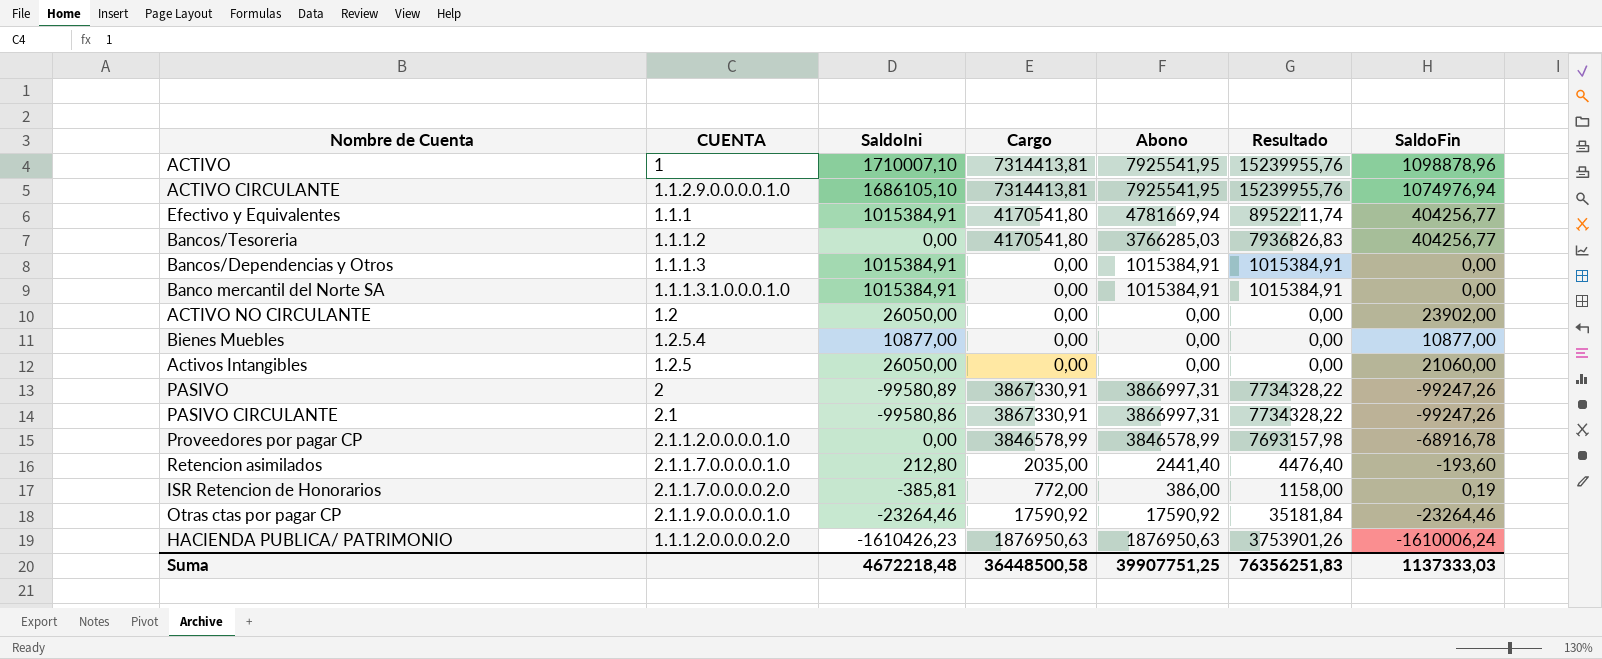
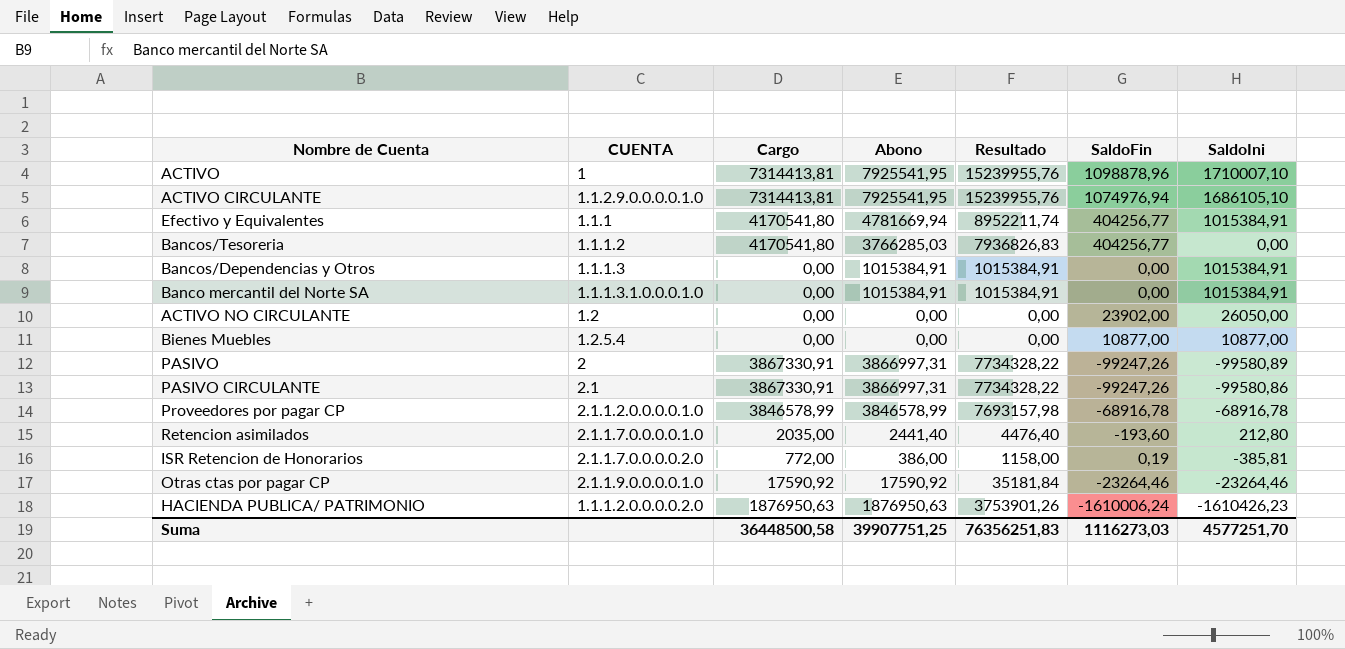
column SaldoIni | position: 3 -> 7
row Activos Intangibles: 1.2.5 | 26050,00 | 0,00 | 0,00 | 0,00 | 21060,00 -> none
Proveedores por pagar CP | SaldoIni: 0,00 -> -68916,78
Suma | SaldoFin: 1137333,03 -> 1116273,03
Suma | SaldoIni: 4672218,48 -> 4577251,70

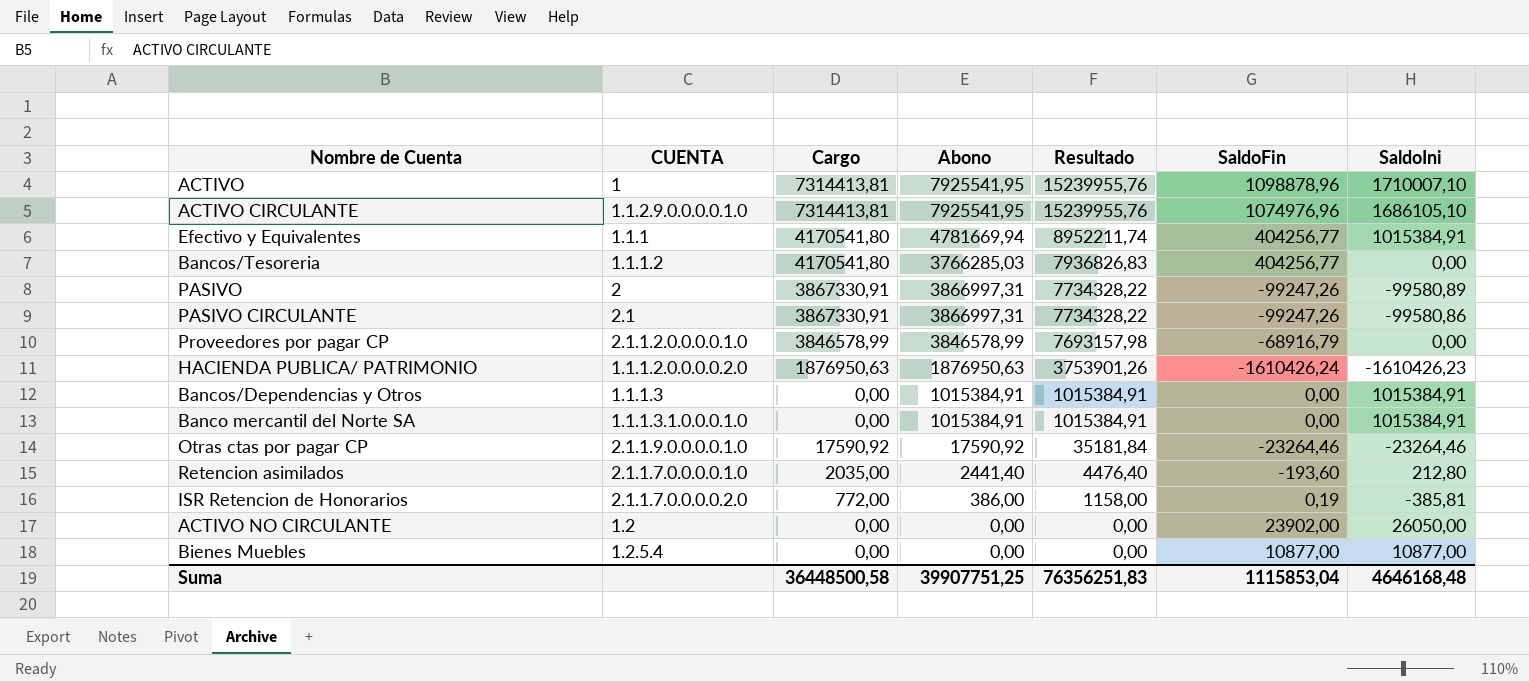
row order: none -> Resultado descending
ACTIVO CIRCULANTE | SaldoFin: 1074976,94 -> 1074976,96
Proveedores por pagar CP | SaldoFin: -68916,78 -> -68916,79
Proveedores por pagar CP | SaldoIni: -68916,78 -> 0,00
HACIENDA PUBLICA/ PATRIMONIO | SaldoFin: -1610006,24 -> -1610426,24
Suma | SaldoFin: 1116273,03 -> 1115853,04
Suma | SaldoIni: 4577251,70 -> 4646168,48

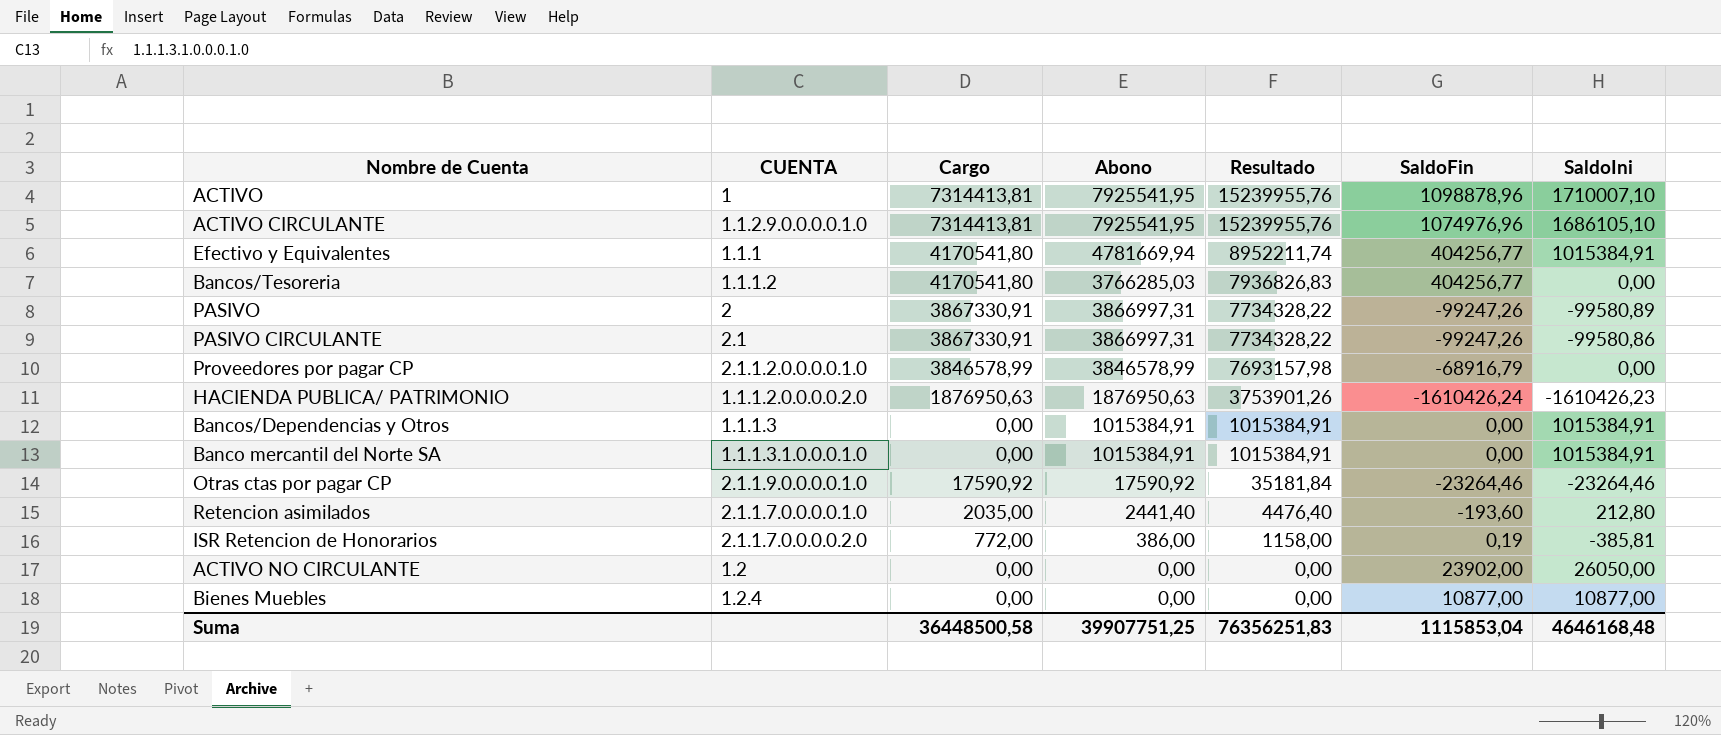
Bienes Muebles | CUENTA: 1.2.5.4 -> 1.2.4

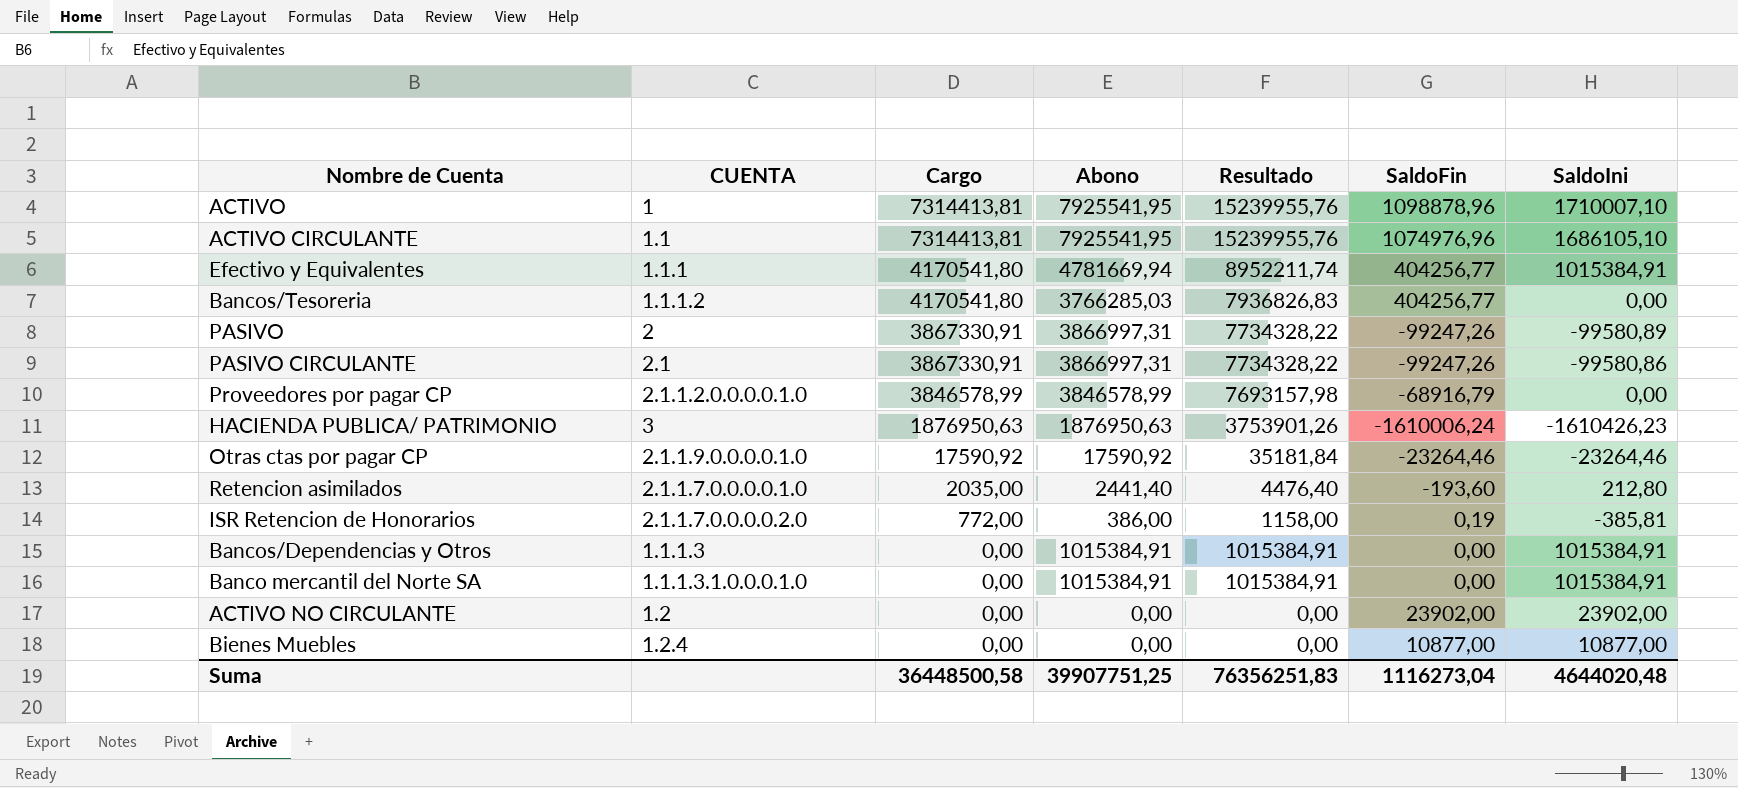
row order: Resultado descending -> Cargo descending
ACTIVO CIRCULANTE | CUENTA: 1.1.2.9.0.0.0.0.1.0 -> 1.1
HACIENDA PUBLICA/ PATRIMONIO | CUENTA: 1.1.1.2.0.0.0.0.2.0 -> 3
HACIENDA PUBLICA/ PATRIMONIO | SaldoFin: -1610426,24 -> -1610006,24
ACTIVO NO CIRCULANTE | SaldoIni: 26050,00 -> 23902,00
Suma | SaldoFin: 1115853,04 -> 1116273,04
Suma | SaldoIni: 4646168,48 -> 4644020,48

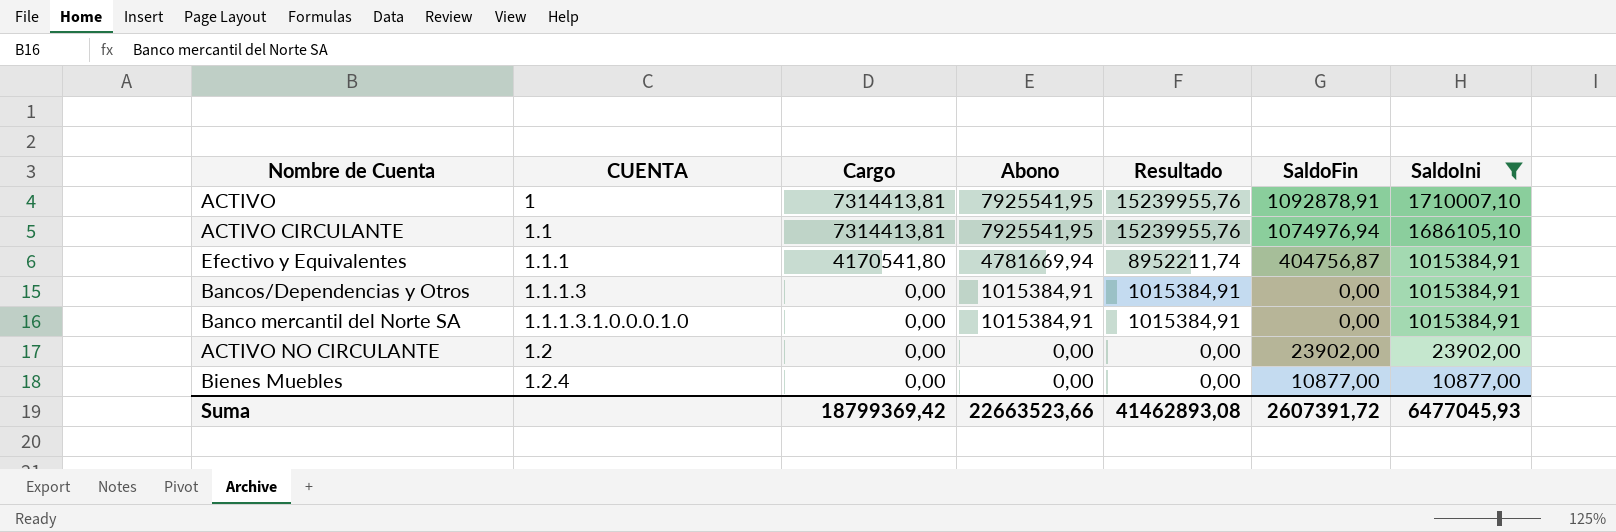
filter: none -> SaldoIni >= 10877,00
ACTIVO | SaldoFin: 1098878,96 -> 1092878,91
ACTIVO CIRCULANTE | SaldoFin: 1074976,96 -> 1074976,94
Efectivo y Equivalentes | SaldoFin: 404256,77 -> 404756,87
Suma | Cargo: 36448500,58 -> 18799369,42
Suma | Abono: 39907751,25 -> 22663523,66
Suma | Resultado: 76356251,83 -> 41462893,08
Suma | SaldoFin: 1116273,04 -> 2607391,72
Suma | SaldoIni: 4644020,48 -> 6477045,93

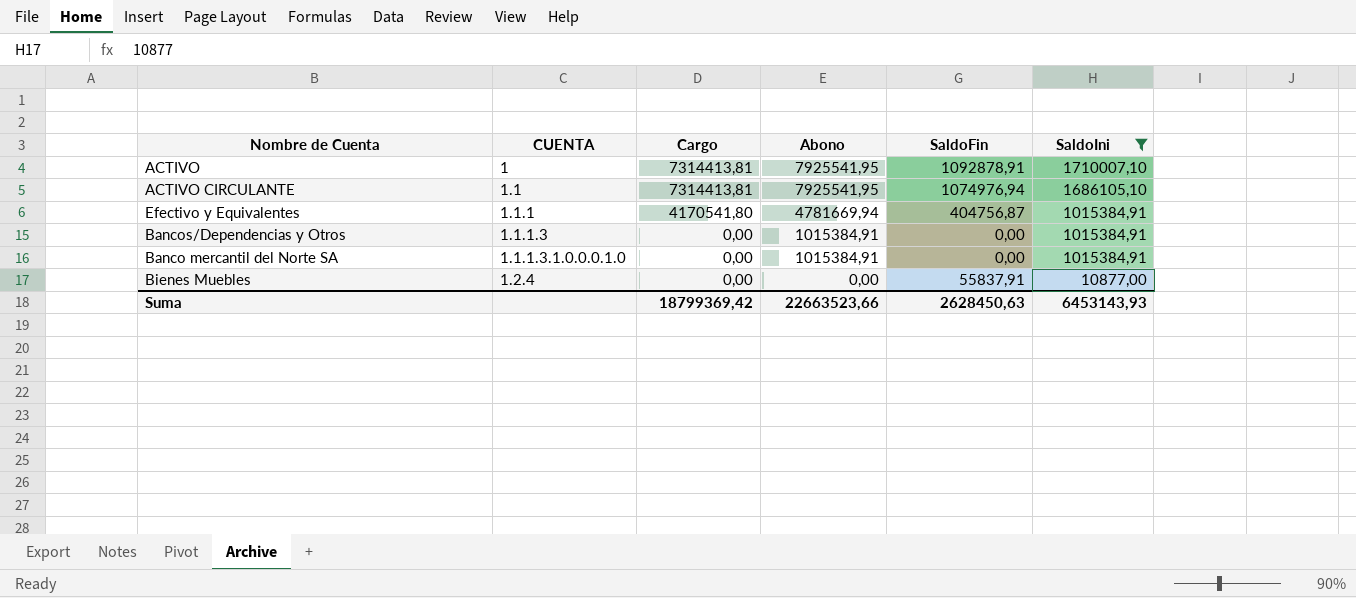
column Resultado | formula: [Cargo] + [Abono] -> none
row ACTIVO NO CIRCULANTE: 1.2 | 0,00 | 0,00 | 0,00 | 23902,00 | 23902,00 -> none
Bienes Muebles | SaldoFin: 10877,00 -> 55837,91
Suma | SaldoFin: 2607391,72 -> 2628450,63
Suma | SaldoIni: 6477045,93 -> 6453143,93

